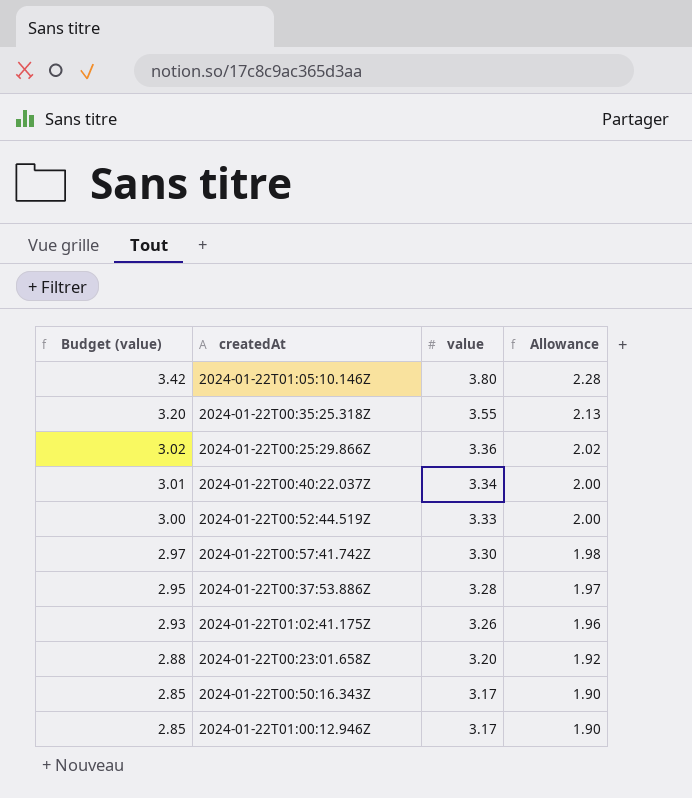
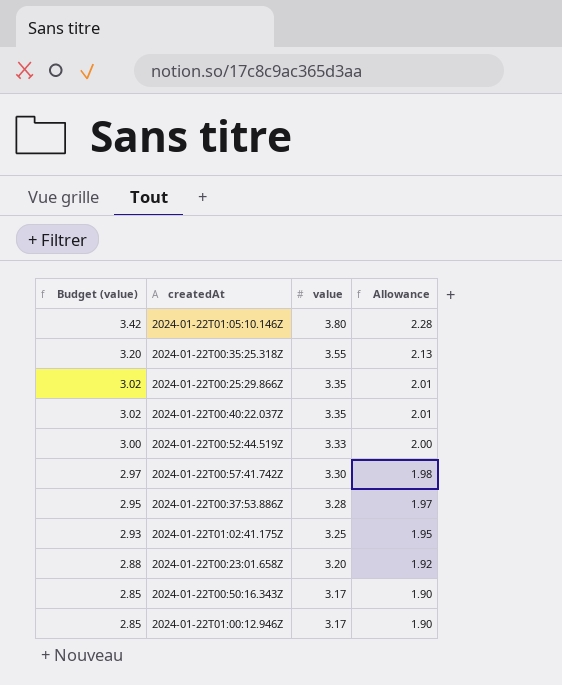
2024-01-22T00:25:29.866Z | value: 3.36 -> 3.35
2024-01-22T00:25:29.866Z | Allowance: 2.02 -> 2.01
2024-01-22T00:40:22.037Z | Budget (value): 3.01 -> 3.02
2024-01-22T00:40:22.037Z | value: 3.34 -> 3.35
2024-01-22T00:40:22.037Z | Allowance: 2.00 -> 2.01
2024-01-22T01:02:41.175Z | value: 3.26 -> 3.25
2024-01-22T01:02:41.175Z | Allowance: 1.96 -> 1.95

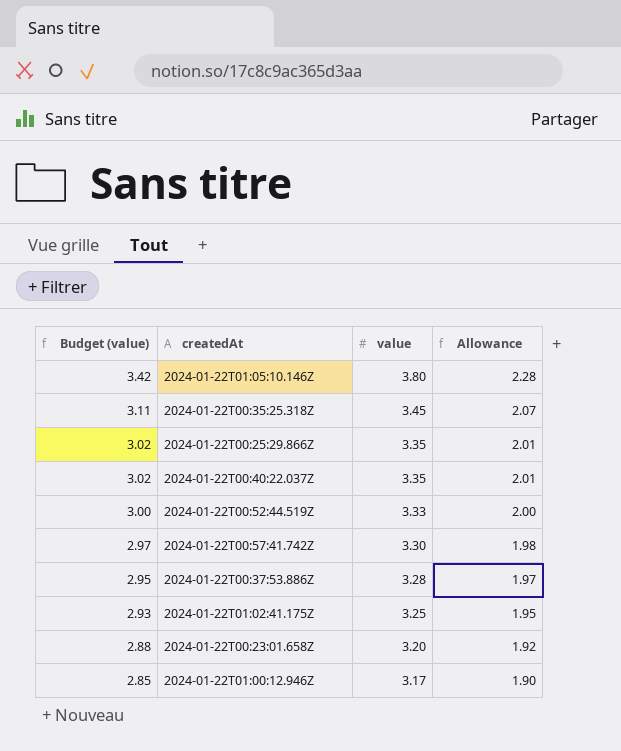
row 2024-01-22T00:50:16.343Z: 2.85 | 3.17 | 1.90 -> none
2024-01-22T00:35:25.318Z | Budget (value): 3.20 -> 3.11
2024-01-22T00:35:25.318Z | value: 3.55 -> 3.45
2024-01-22T00:35:25.318Z | Allowance: 2.13 -> 2.07

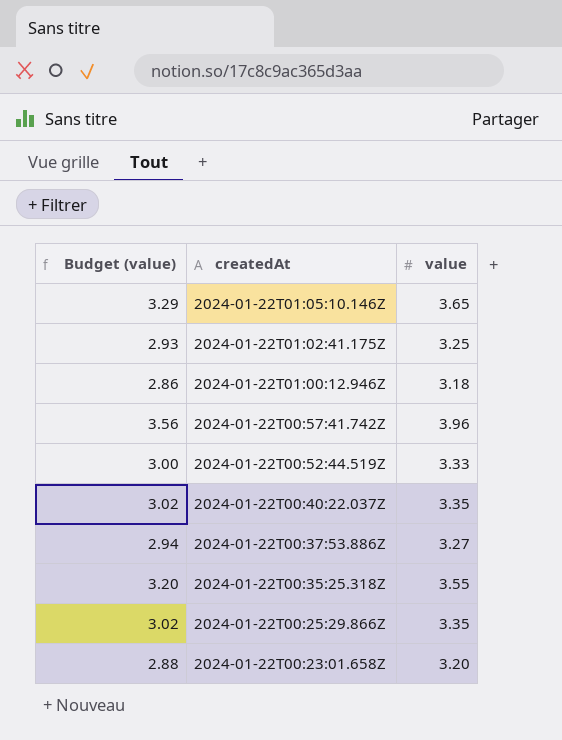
row order: Budget (value) descending -> createdAt descending
column Allowance | formula: [value] * 0.6 -> none
2024-01-22T01:05:10.146Z | Budget (value): 3.42 -> 3.29
2024-01-22T01:05:10.146Z | value: 3.80 -> 3.65
2024-01-22T01:00:12.946Z | Budget (value): 2.85 -> 2.86
2024-01-22T01:00:12.946Z | value: 3.17 -> 3.18
2024-01-22T00:57:41.742Z | Budget (value): 2.97 -> 3.56
2024-01-22T00:57:41.742Z | value: 3.30 -> 3.96
2024-01-22T00:37:53.886Z | Budget (value): 2.95 -> 2.94
2024-01-22T00:37:53.886Z | value: 3.28 -> 3.27
2024-01-22T00:35:25.318Z | Budget (value): 3.11 -> 3.20
2024-01-22T00:35:25.318Z | value: 3.45 -> 3.55

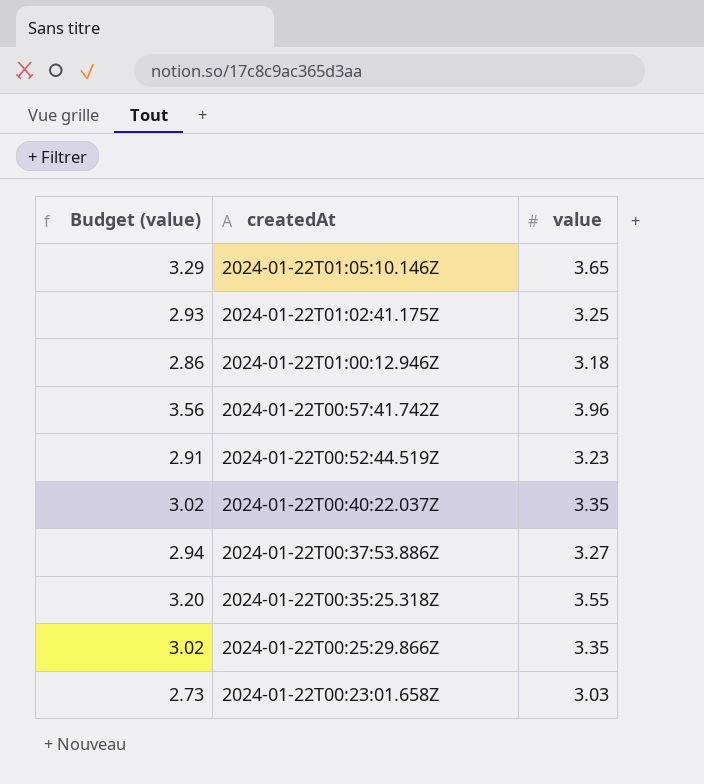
2024-01-22T00:52:44.519Z | Budget (value): 3.00 -> 2.91
2024-01-22T00:52:44.519Z | value: 3.33 -> 3.23
2024-01-22T00:23:01.658Z | Budget (value): 2.88 -> 2.73
2024-01-22T00:23:01.658Z | value: 3.20 -> 3.03

